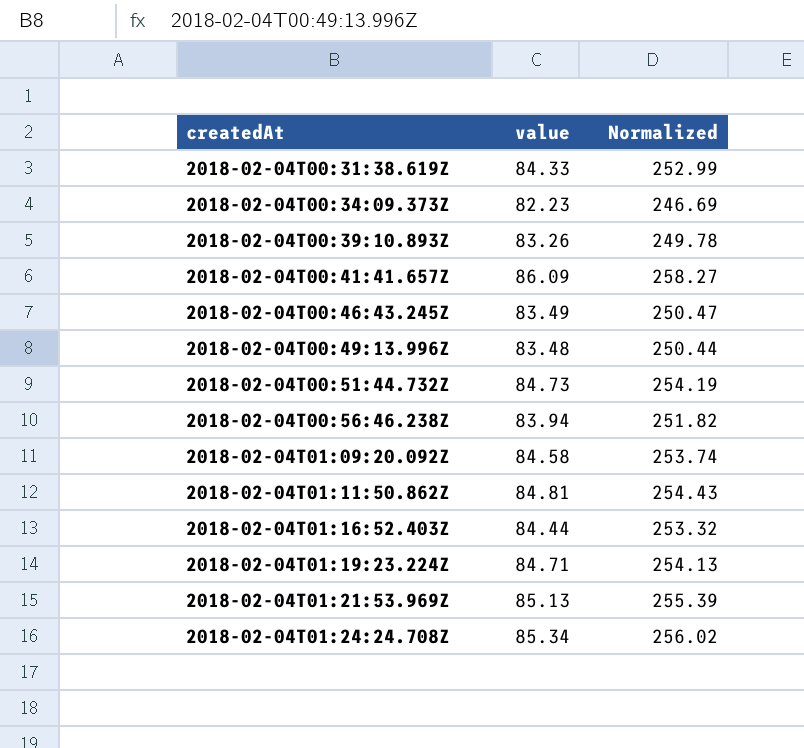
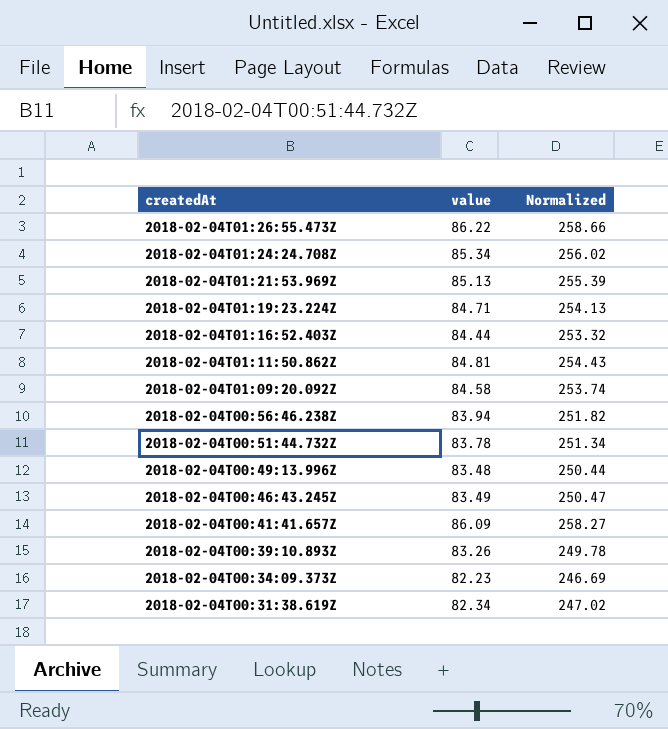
row order: createdAt ascending -> createdAt descending
row 2018-02-04T01:26:55.473Z: none -> 86.22 | 258.66
2018-02-04T00:51:44.732Z | value: 84.73 -> 83.78
2018-02-04T00:51:44.732Z | Normalized: 254.19 -> 251.34
2018-02-04T00:31:38.619Z | value: 84.33 -> 82.34
2018-02-04T00:31:38.619Z | Normalized: 252.99 -> 247.02

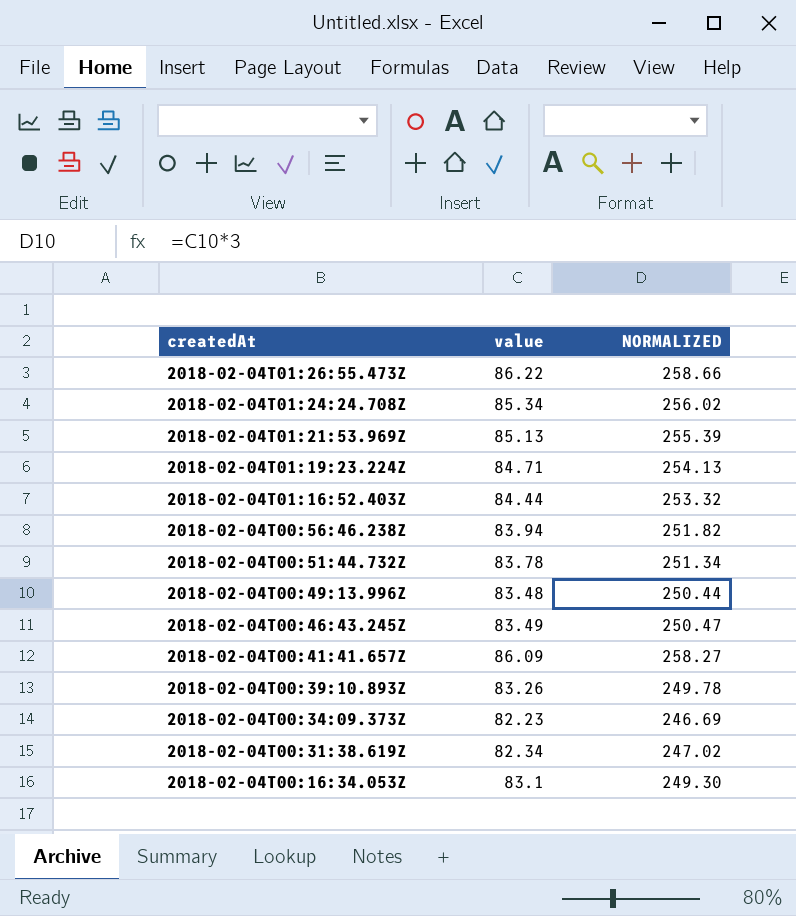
column name: Normalized -> NORMALIZED
row 2018-02-04T01:11:50.862Z: 84.81 | 254.43 -> none
row 2018-02-04T01:09:20.092Z: 84.58 | 253.74 -> none
row 2018-02-04T00:16:34.053Z: none -> 83.1 | 249.30

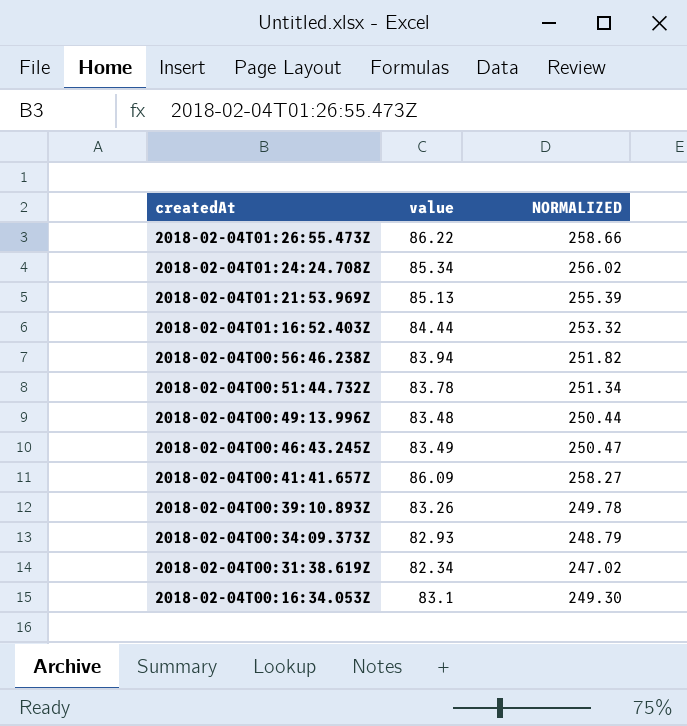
row 2018-02-04T01:19:23.224Z: 84.71 | 254.13 -> none
2018-02-04T00:34:09.373Z | value: 82.23 -> 82.93
2018-02-04T00:34:09.373Z | NORMALIZED: 246.69 -> 248.79

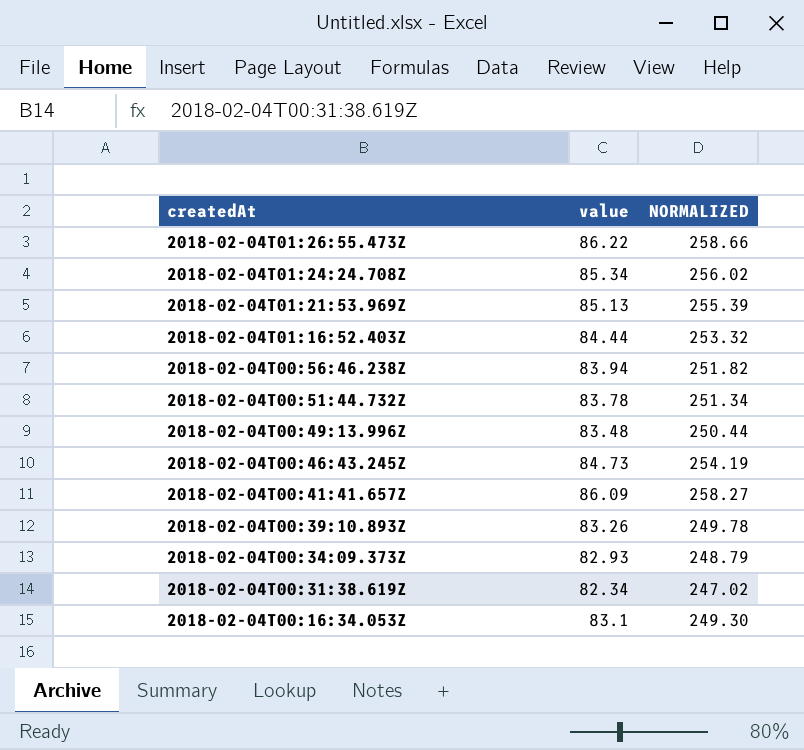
2018-02-04T00:46:43.245Z | value: 83.49 -> 84.73
2018-02-04T00:46:43.245Z | NORMALIZED: 250.47 -> 254.19

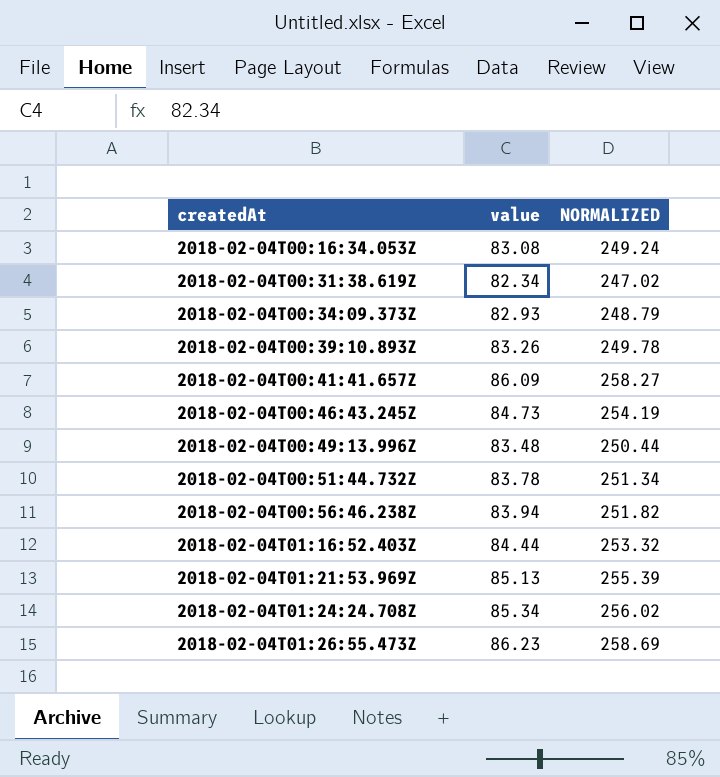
row order: createdAt descending -> createdAt ascending
2018-02-04T00:16:34.053Z | value: 83.1 -> 83.08
2018-02-04T00:16:34.053Z | NORMALIZED: 249.30 -> 249.24
2018-02-04T01:26:55.473Z | value: 86.22 -> 86.23
2018-02-04T01:26:55.473Z | NORMALIZED: 258.66 -> 258.69

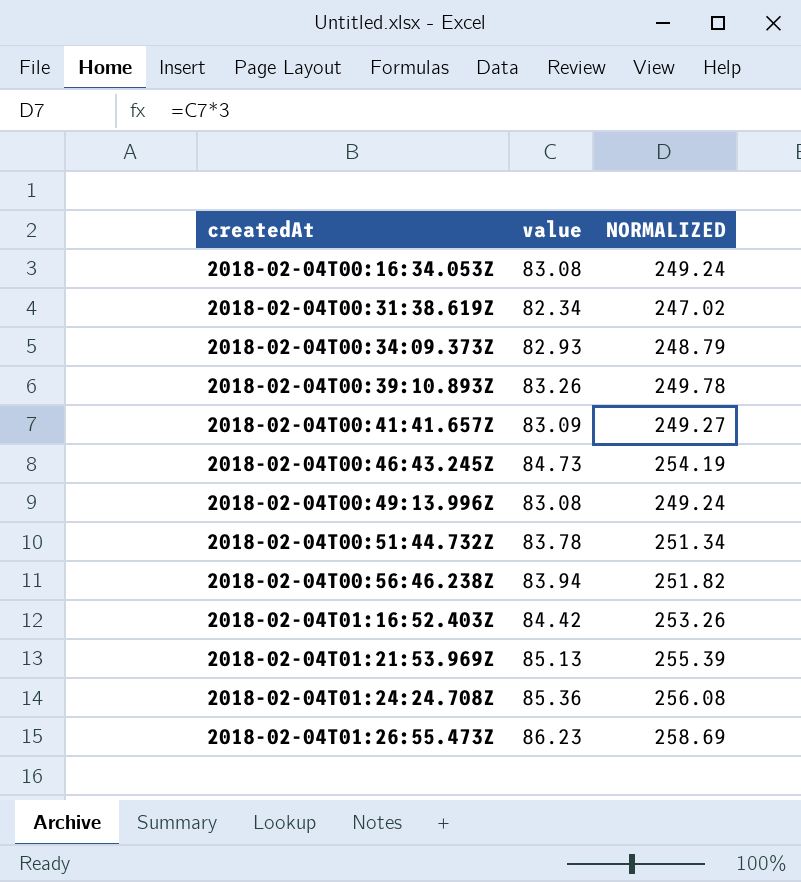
2018-02-04T00:41:41.657Z | value: 86.09 -> 83.09
2018-02-04T00:41:41.657Z | NORMALIZED: 258.27 -> 249.27
2018-02-04T00:49:13.996Z | value: 83.48 -> 83.08
2018-02-04T00:49:13.996Z | NORMALIZED: 250.44 -> 249.24
2018-02-04T01:16:52.403Z | value: 84.44 -> 84.42
2018-02-04T01:16:52.403Z | NORMALIZED: 253.32 -> 253.26
2018-02-04T01:24:24.708Z | value: 85.34 -> 85.36
2018-02-04T01:24:24.708Z | NORMALIZED: 256.02 -> 256.08

